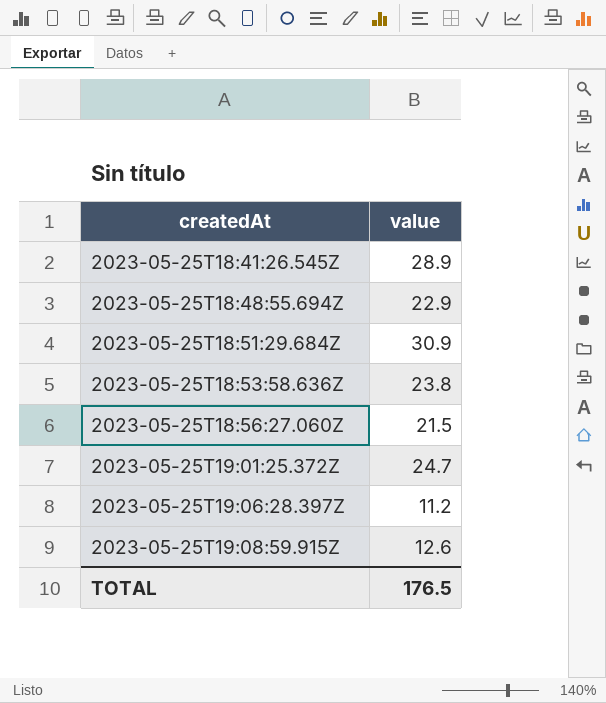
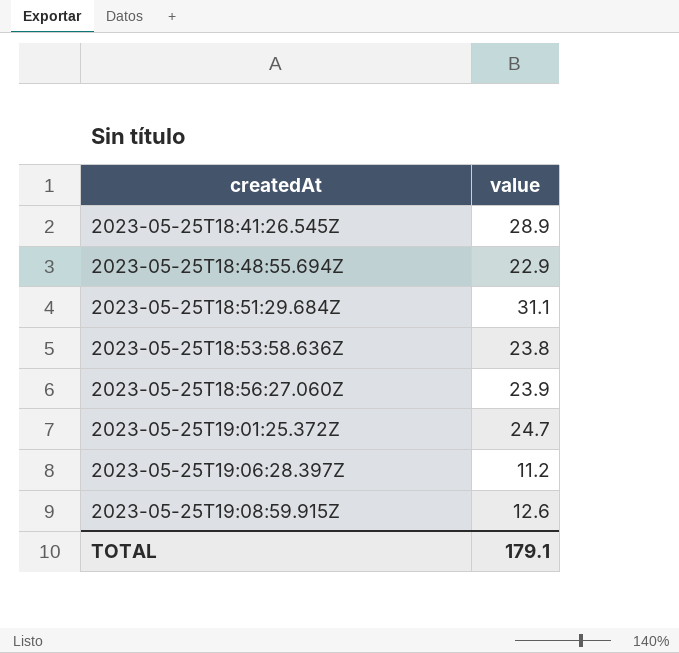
2023-05-25T18:51:29.684Z | value: 30.9 -> 31.1
2023-05-25T18:56:27.060Z | value: 21.5 -> 23.9
TOTAL | value: 176.5 -> 179.1

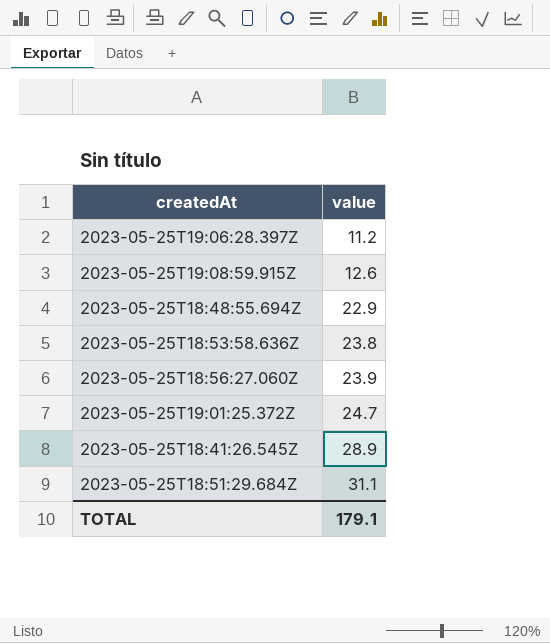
row order: createdAt ascending -> value ascending

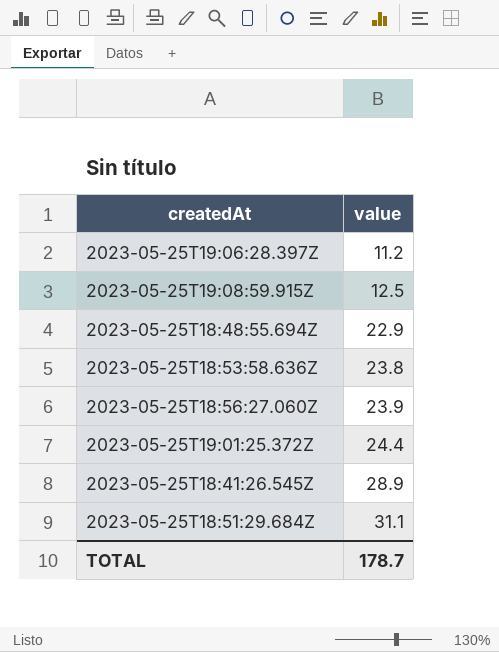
2023-05-25T19:08:59.915Z | value: 12.6 -> 12.5
2023-05-25T19:01:25.372Z | value: 24.7 -> 24.4
TOTAL | value: 179.1 -> 178.7

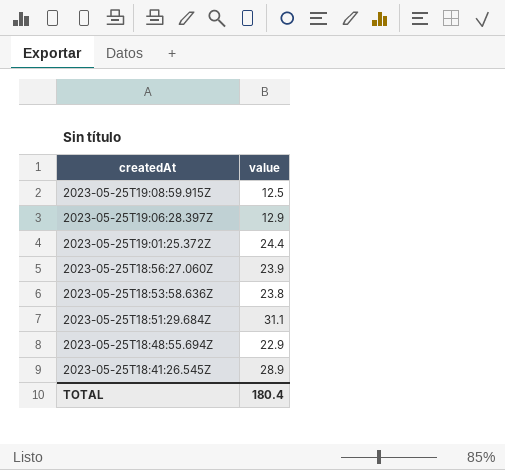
row order: value ascending -> createdAt descending
2023-05-25T19:06:28.397Z | value: 11.2 -> 12.9
TOTAL | value: 178.7 -> 180.4

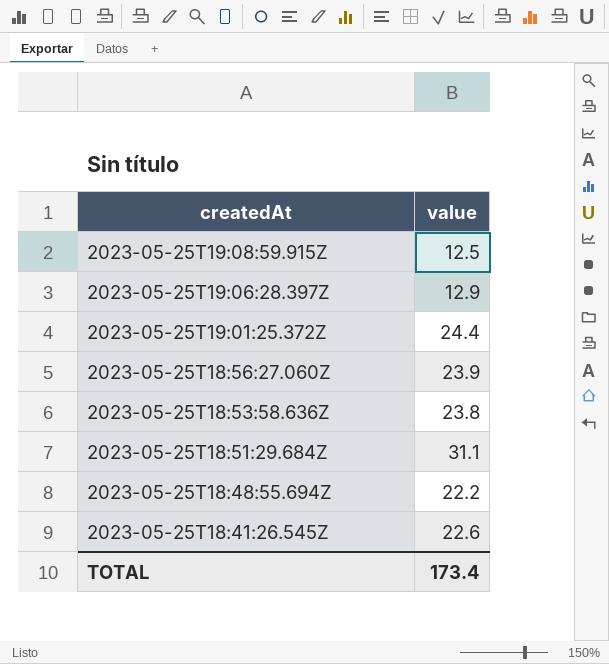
2023-05-25T18:48:55.694Z | value: 22.9 -> 22.2
2023-05-25T18:41:26.545Z | value: 28.9 -> 22.6
TOTAL | value: 180.4 -> 173.4

